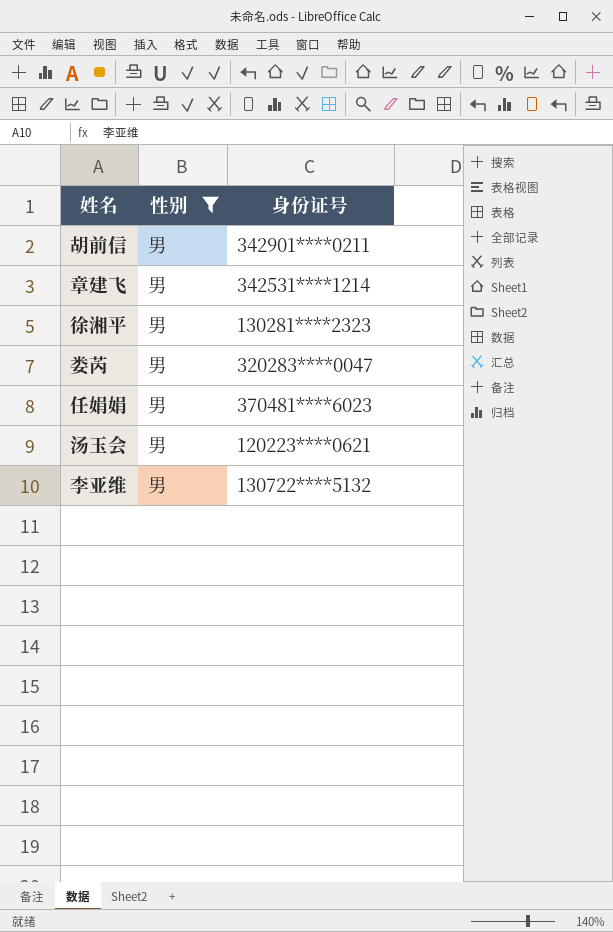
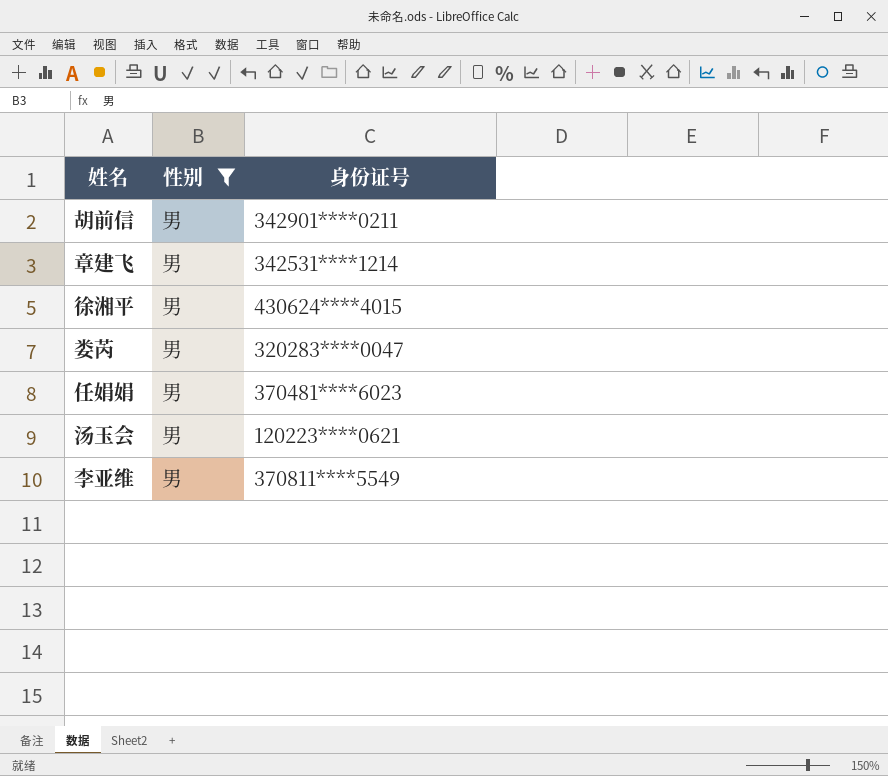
徐湘平 | 身份证号: 130281****2323 -> 430624****4015
李亚维 | 身份证号: 130722****5132 -> 370811****5549

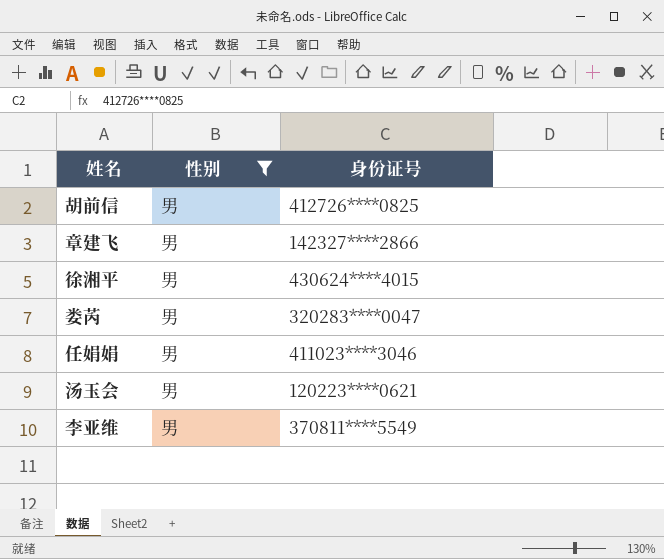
胡前信 | 身份证号: 342901****0211 -> 412726****0825
章建飞 | 身份证号: 342531****1214 -> 142327****2866
任娟娟 | 身份证号: 370481****6023 -> 411023****3046

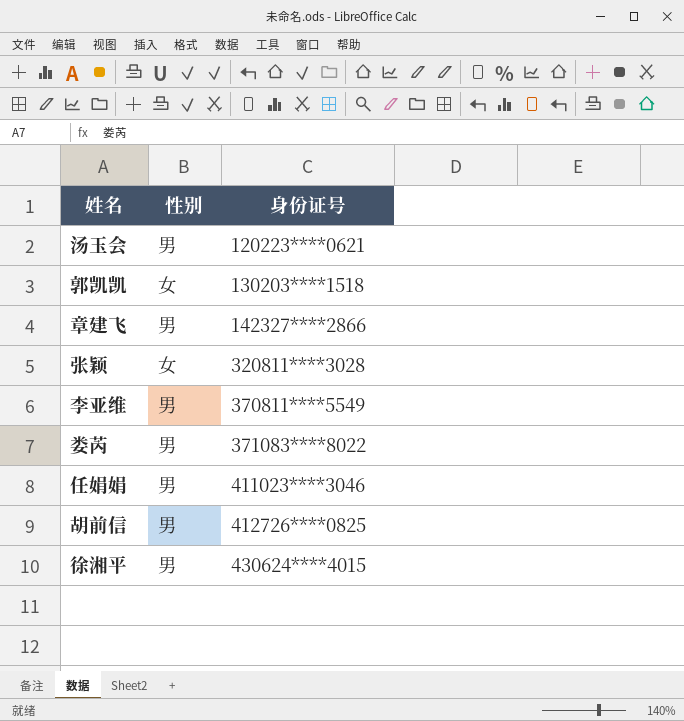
filter: 性别 = 男 -> none
row order: none -> 身份证号 ascending
娄芮 | 身份证号: 320283****0047 -> 371083****8022

